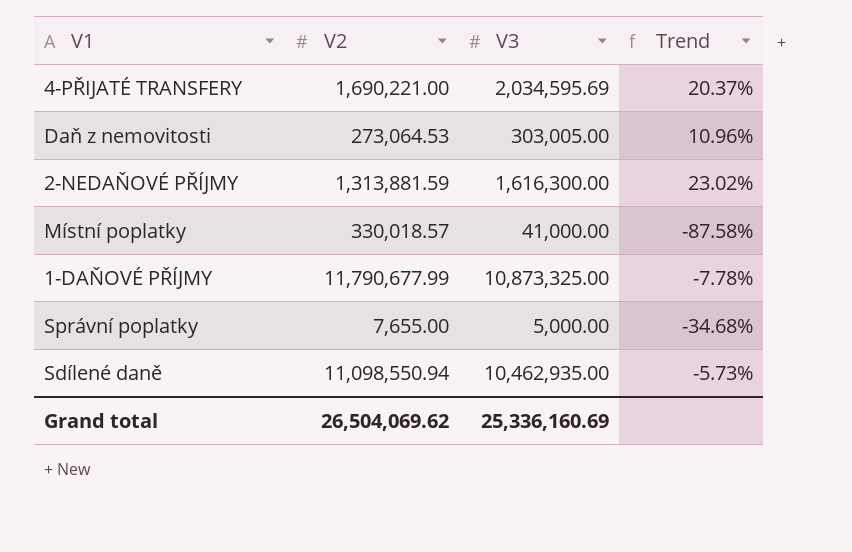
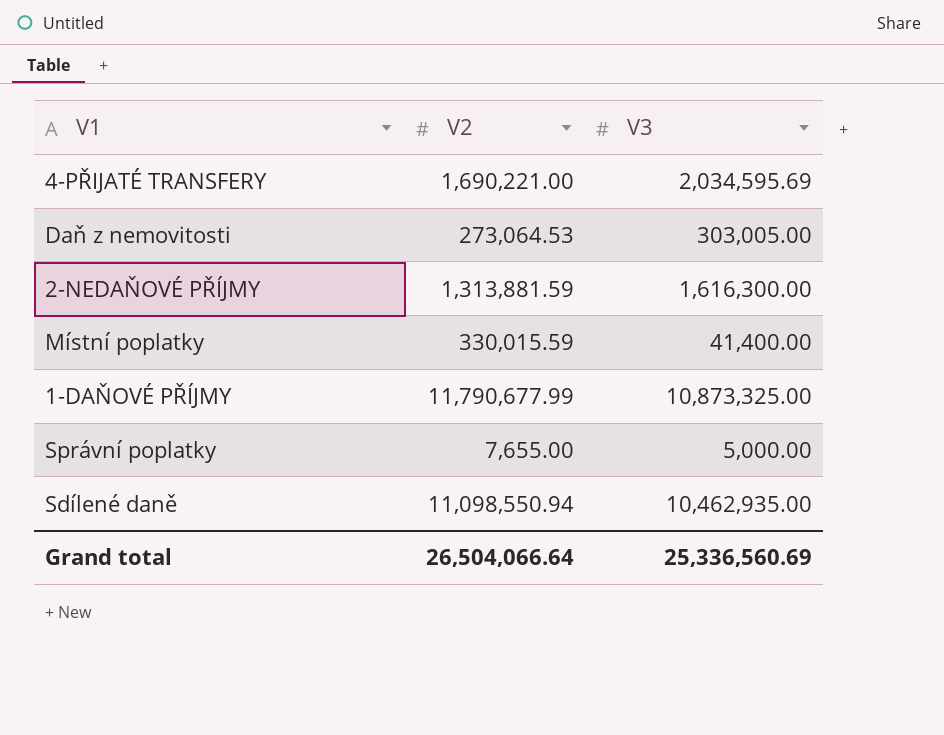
column Trend | formula: ([V3] - [V2]) / [V2] -> none
Místní poplatky | V2: 330,018.57 -> 330,015.59
Místní poplatky | V3: 41,000.00 -> 41,400.00
Grand total | V2: 26,504,069.62 -> 26,504,066.64
Grand total | V3: 25,336,160.69 -> 25,336,560.69

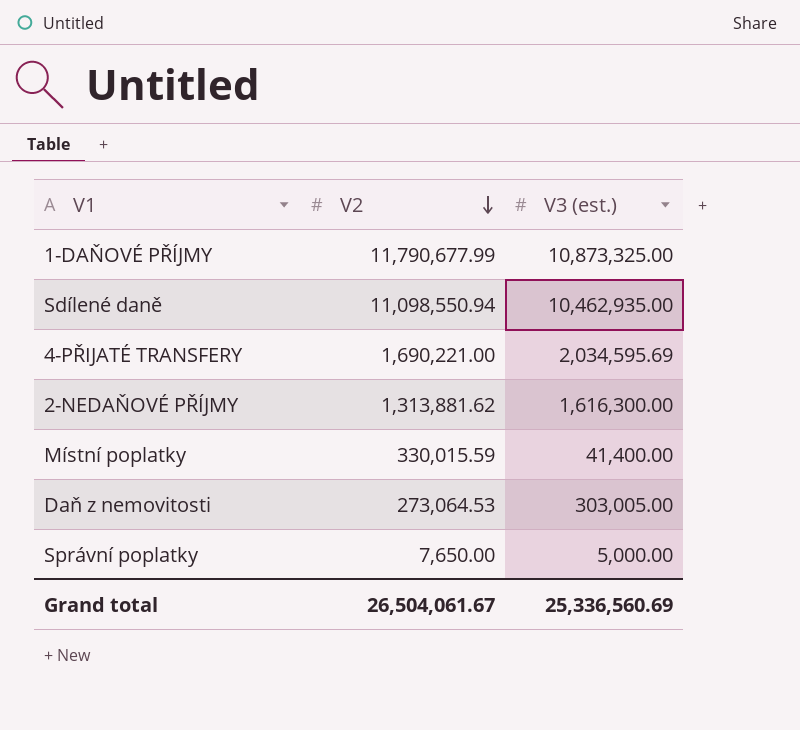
row order: none -> V2 descending
column name: V3 -> V3 (est.)
2-NEDAŇOVÉ PŘÍJMY | V2: 1,313,881.59 -> 1,313,881.62
Správní poplatky | V2: 7,655.00 -> 7,650.00
Grand total | V2: 26,504,066.64 -> 26,504,061.67

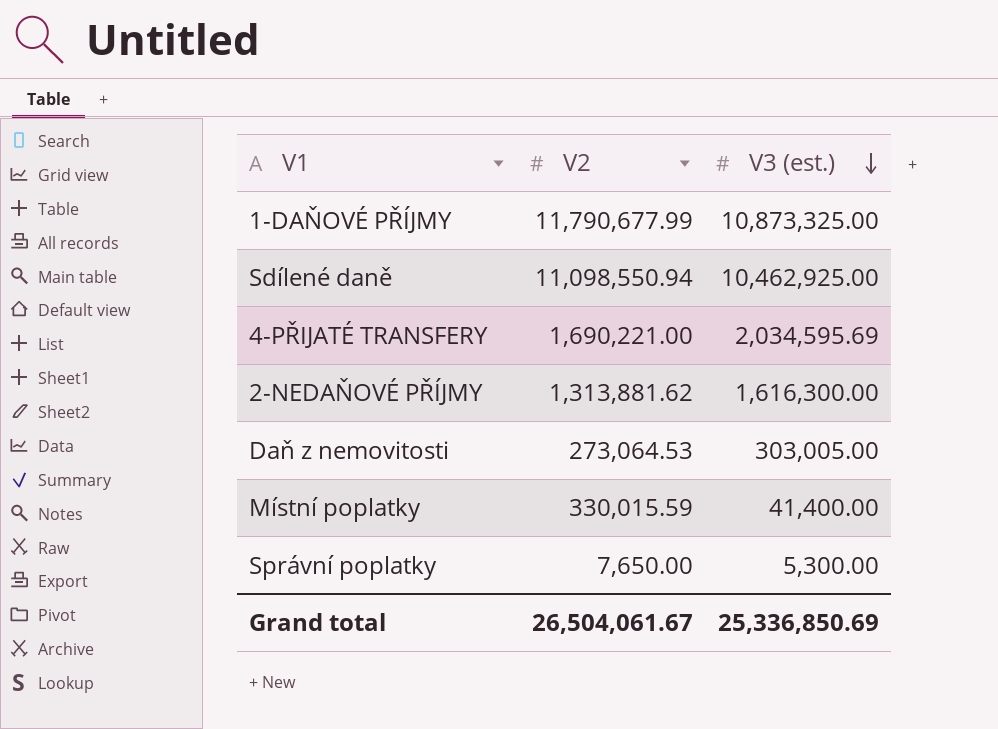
row order: V2 descending -> V3 (est.) descending
Sdílené daně | V3 (est.): 10,462,935.00 -> 10,462,925.00
Správní poplatky | V3 (est.): 5,000.00 -> 5,300.00
Grand total | V3 (est.): 25,336,560.69 -> 25,336,850.69

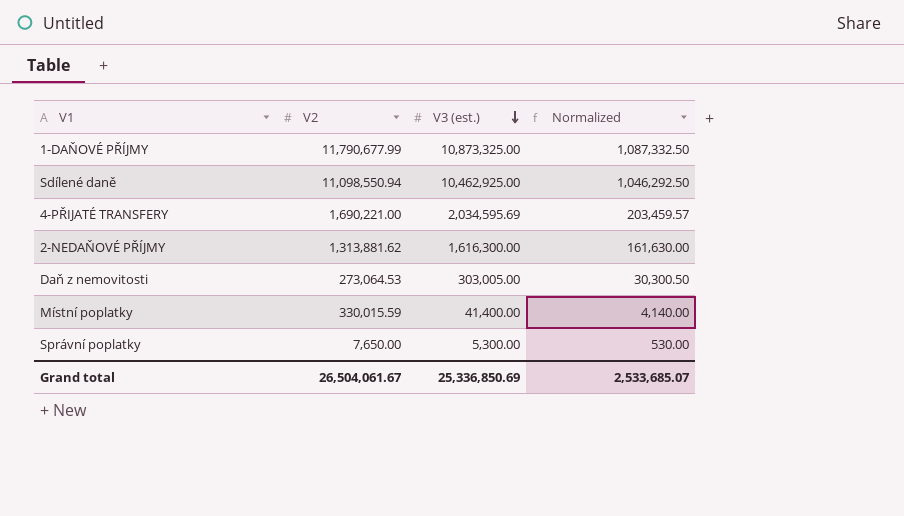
column Normalized | formula: none -> [V3 (est.)] * 0.1

